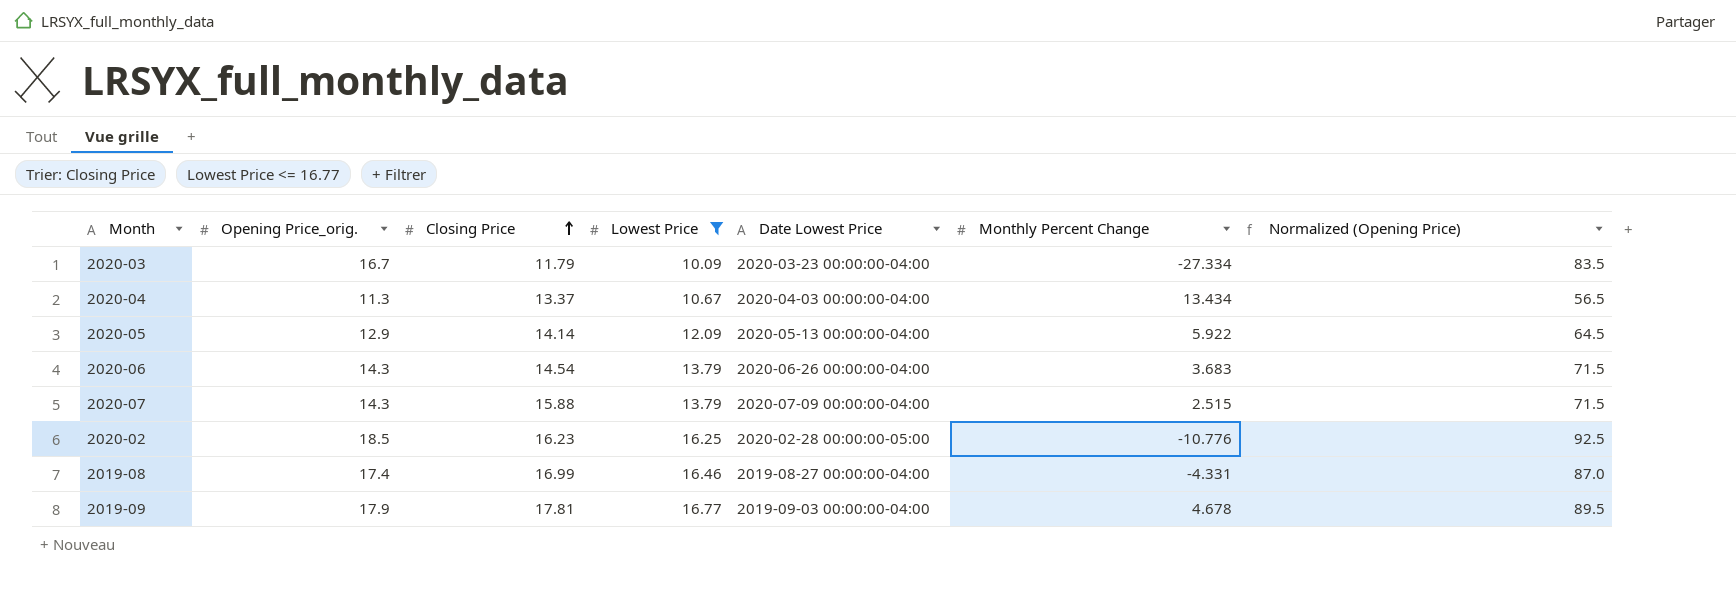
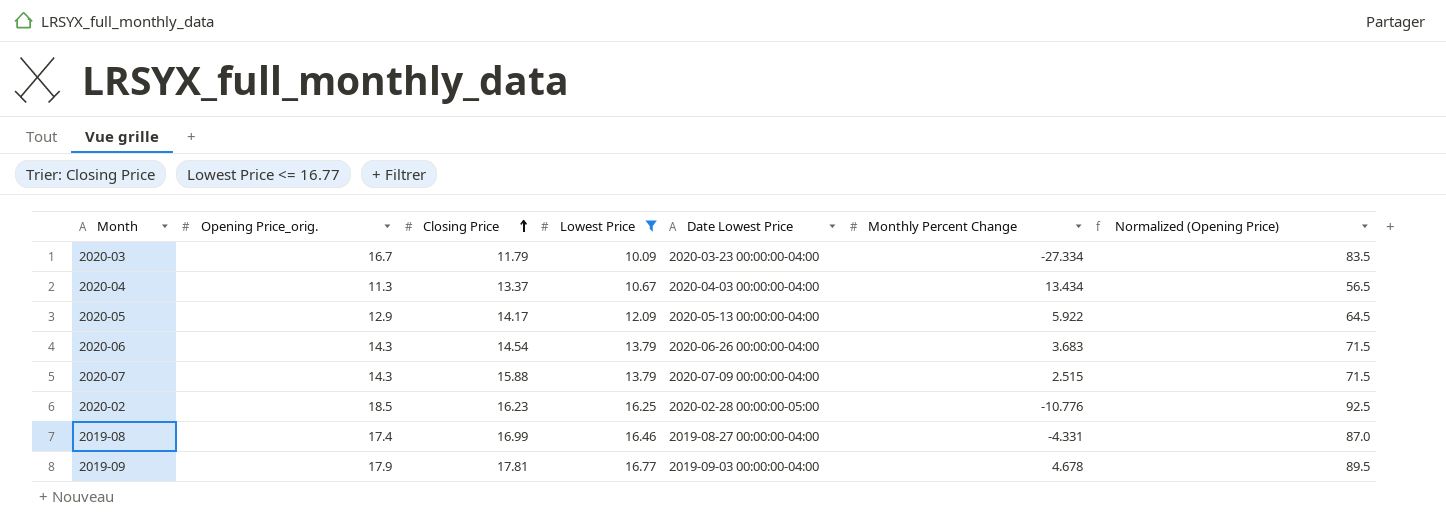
2020-05 | Closing Price: 14.14 -> 14.17

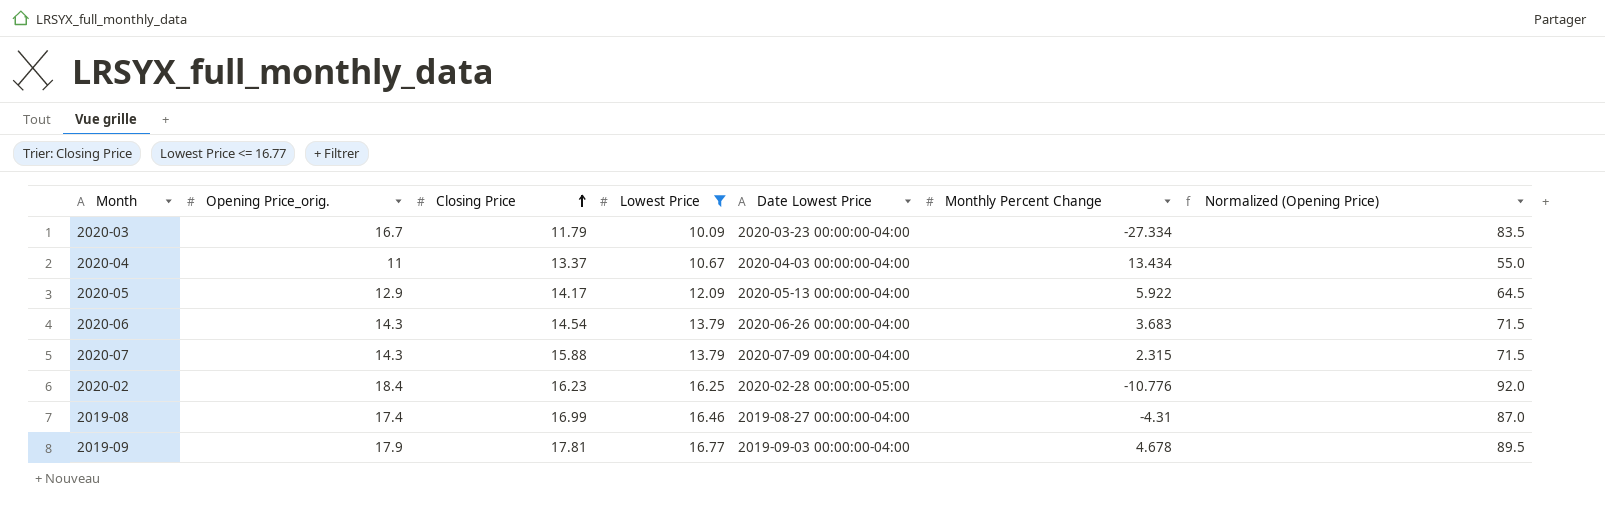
2020-04 | Opening Price_orig.: 11.3 -> 11
2020-04 | Normalized (Opening Price): 56.5 -> 55.0
2020-07 | Monthly Percent Change: 2.515 -> 2.315
2020-02 | Opening Price_orig.: 18.5 -> 18.4
2020-02 | Normalized (Opening Price): 92.5 -> 92.0
2019-08 | Monthly Percent Change: -4.331 -> -4.31

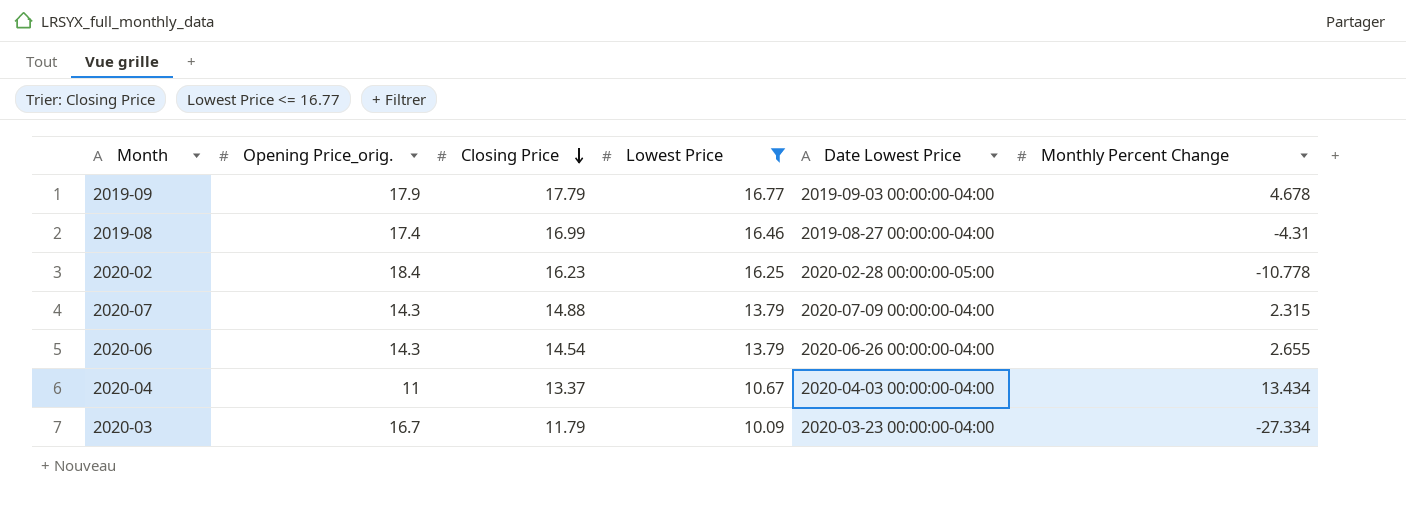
row order: Closing Price ascending -> Closing Price descending
column Normalized (Opening Price) | formula: [Opening Price_orig.] * 5 -> none
row 2020-05: 12.9 | 14.17 | 12.09 | 2020-05-13 00:00:00-04:00 | 5.922 | 64.5 -> none
2019-09 | Closing Price: 17.81 -> 17.79
2020-02 | Monthly Percent Change: -10.776 -> -10.778
2020-07 | Closing Price: 15.88 -> 14.88
2020-06 | Monthly Percent Change: 3.683 -> 2.655

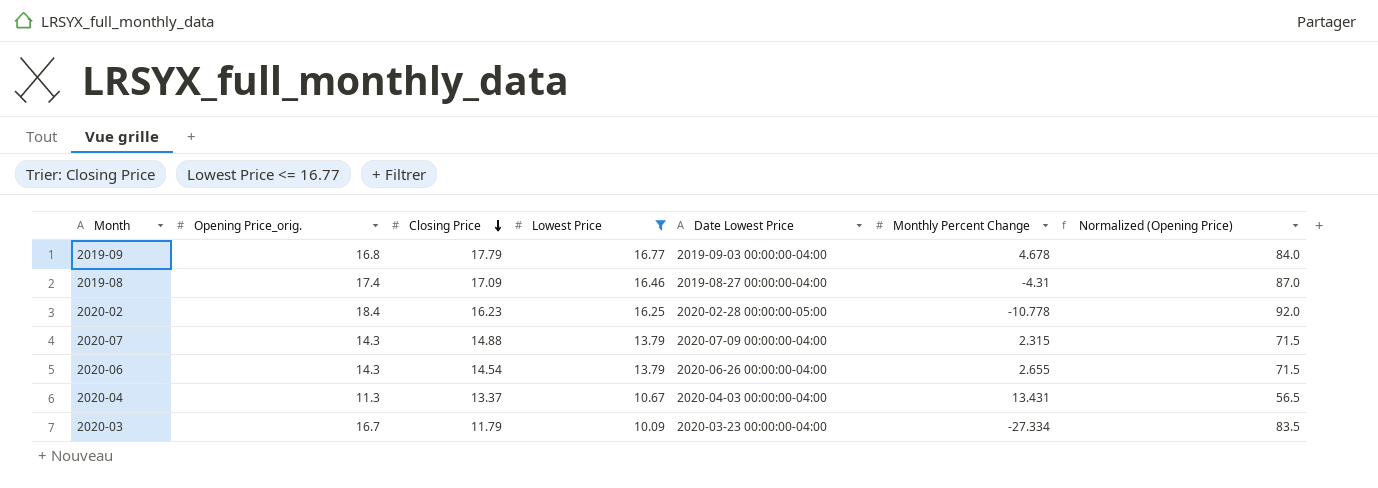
column Normalized (Opening Price) | formula: none -> [Opening Price_orig.] * 5
2019-09 | Opening Price_orig.: 17.9 -> 16.8
2019-08 | Closing Price: 16.99 -> 17.09
2020-04 | Opening Price_orig.: 11 -> 11.3
2020-04 | Monthly Percent Change: 13.434 -> 13.431

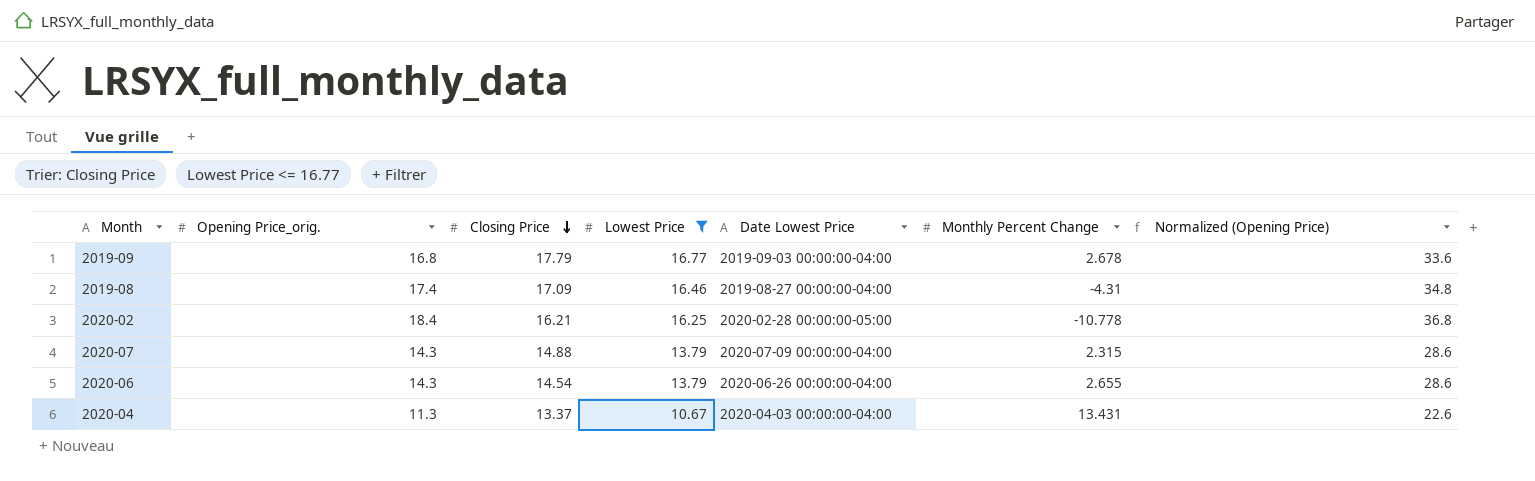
column Normalized (Opening Price) | formula: [Opening Price_orig.] * 5 -> [Opening Price_orig.] * 2
row 2020-03: 16.7 | 11.79 | 10.09 | 2020-03-23 00:00:00-04:00 | -27.334 | 83.5 -> none
2019-09 | Monthly Percent Change: 4.678 -> 2.678
2020-02 | Closing Price: 16.23 -> 16.21

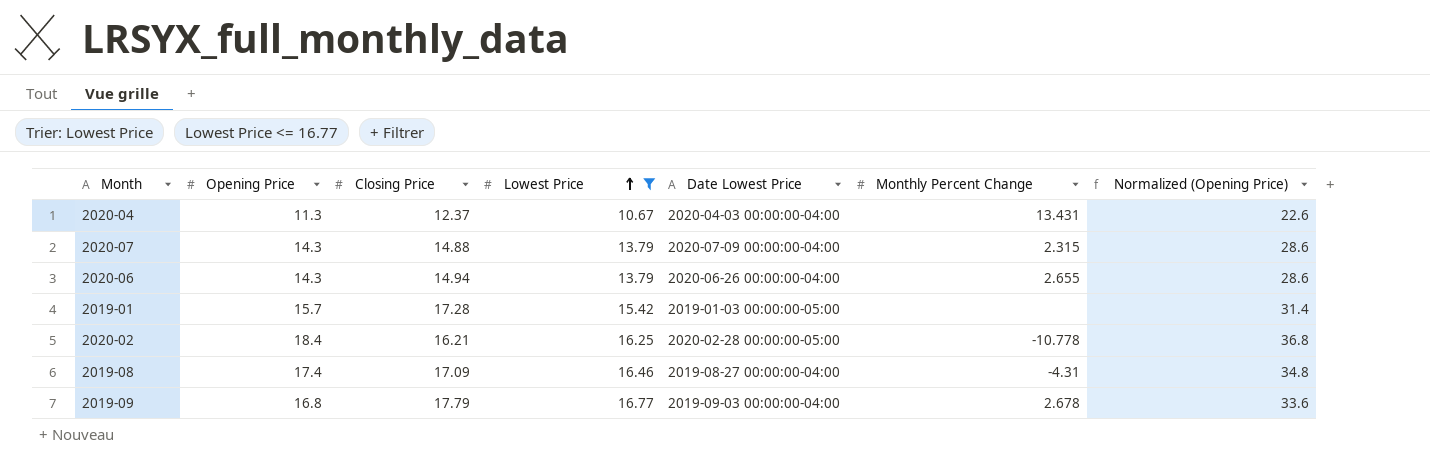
row order: Closing Price descending -> Lowest Price ascending
column name: Opening Price_orig. -> Opening Price
2020-04 | Closing Price: 13.37 -> 12.37
2020-06 | Closing Price: 14.54 -> 14.94
row 2019-01: none -> 15.7 | 17.28 | 15.42 | 2019-01-03 00:00:00-05:00 | none | 31.4

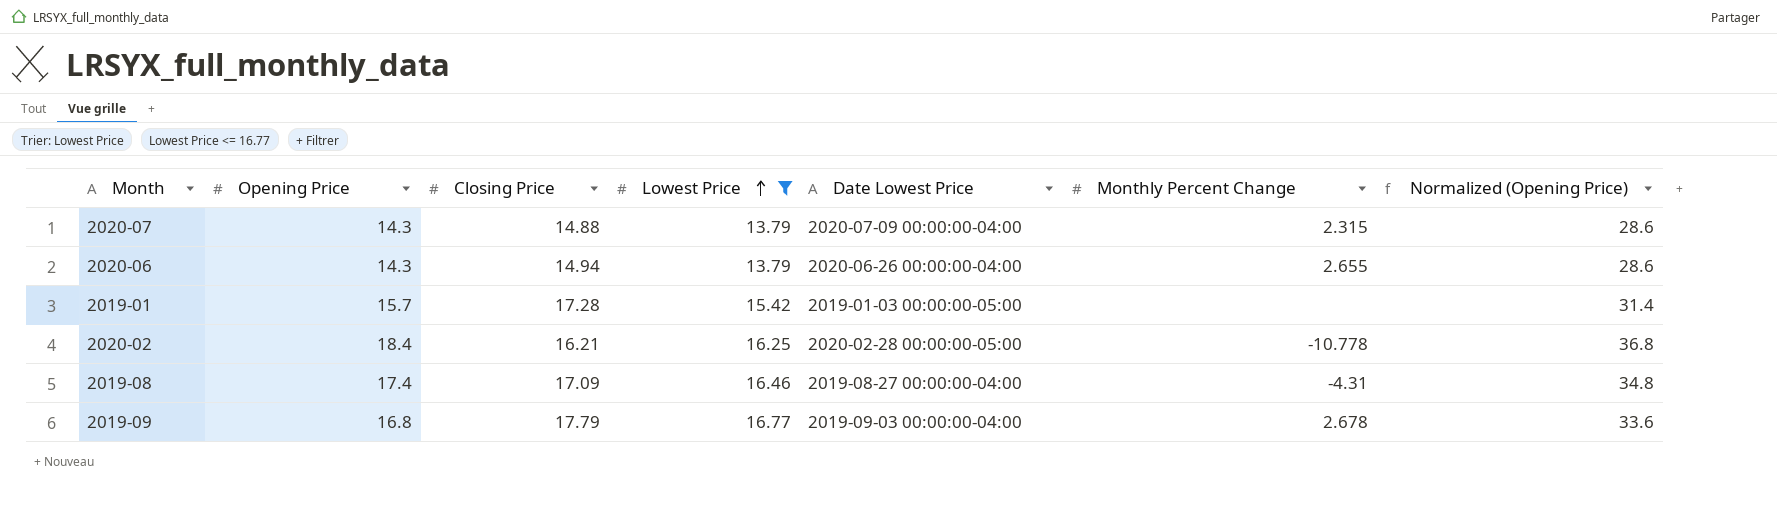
row 2020-04: 11.3 | 12.37 | 10.67 | 2020-04-03 00:00:00-04:00 | 13.431 | 22.6 -> none

